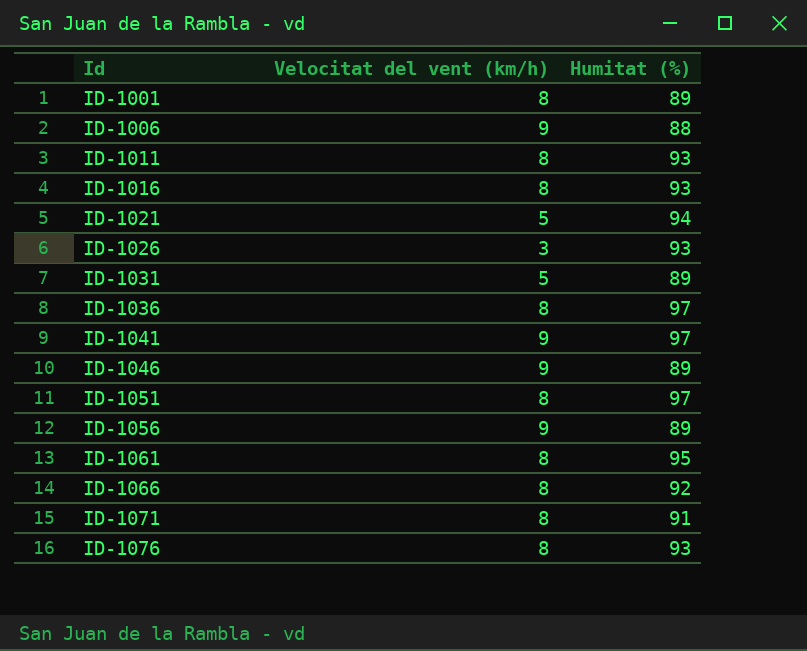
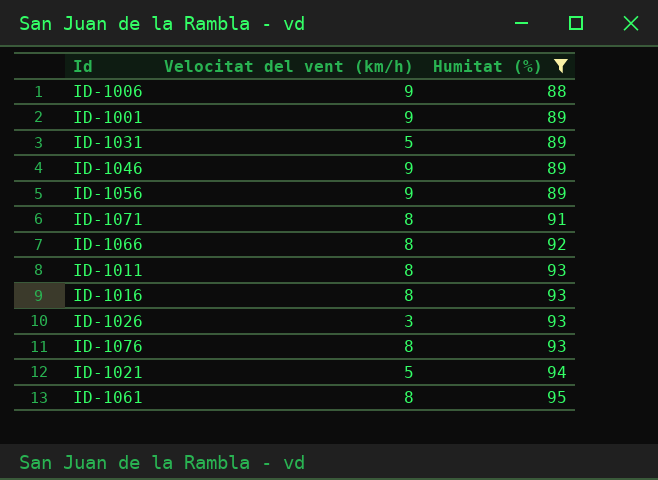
filter: none -> Humitat (%) != 97
row order: Id ascending -> Humitat (%) ascending
ID-1001 | Velocitat del vent (km/h): 8 -> 9

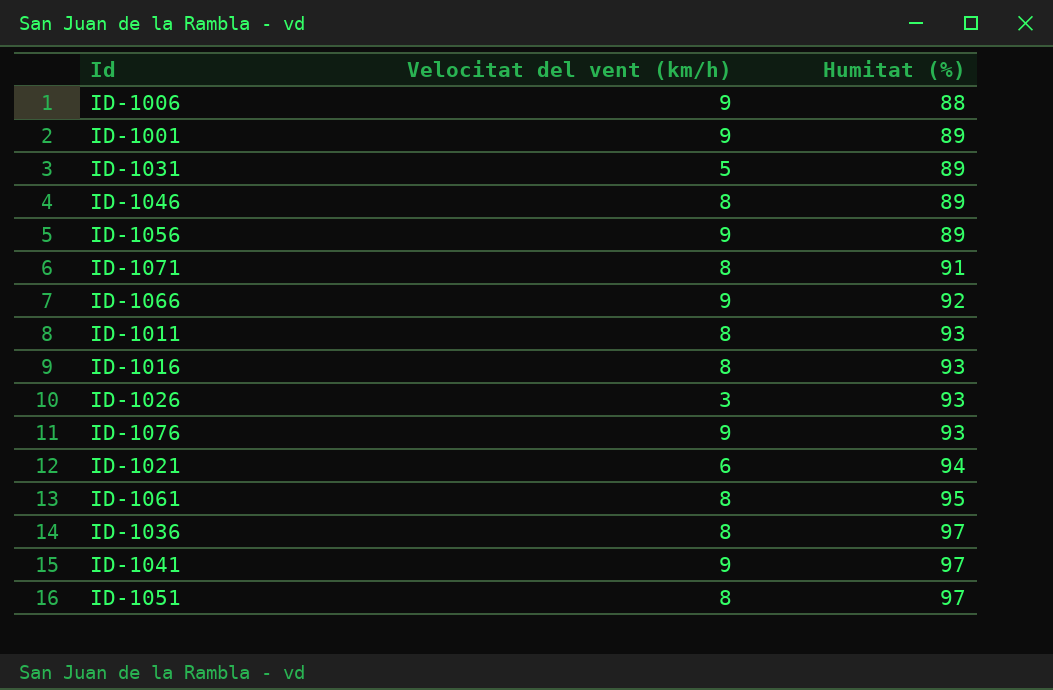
filter: Humitat (%) != 97 -> none
ID-1046 | Velocitat del vent (km/h): 9 -> 8
ID-1066 | Velocitat del vent (km/h): 8 -> 9
ID-1076 | Velocitat del vent (km/h): 8 -> 9
ID-1021 | Velocitat del vent (km/h): 5 -> 6

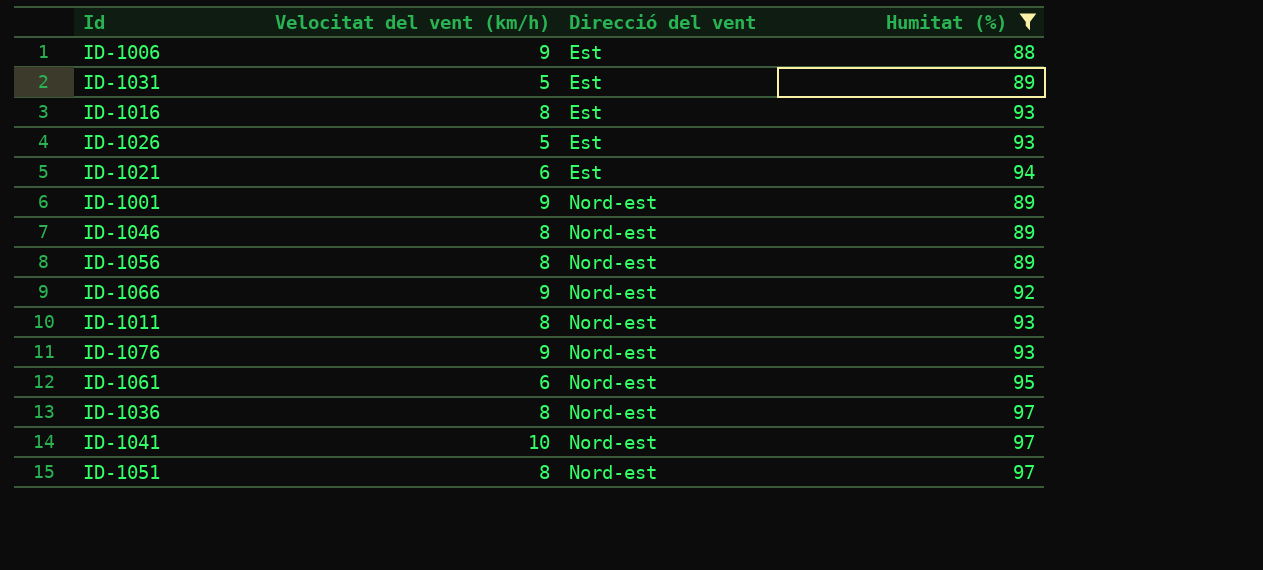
filter: none -> Humitat (%) != 91
row order: Humitat (%) ascending -> Direcció del vent ascending
column Direcció del vent | position: none -> 3
ID-1026 | Velocitat del vent (km/h): 3 -> 5
ID-1056 | Velocitat del vent (km/h): 9 -> 8
ID-1061 | Velocitat del vent (km/h): 8 -> 6
ID-1041 | Velocitat del vent (km/h): 9 -> 10

